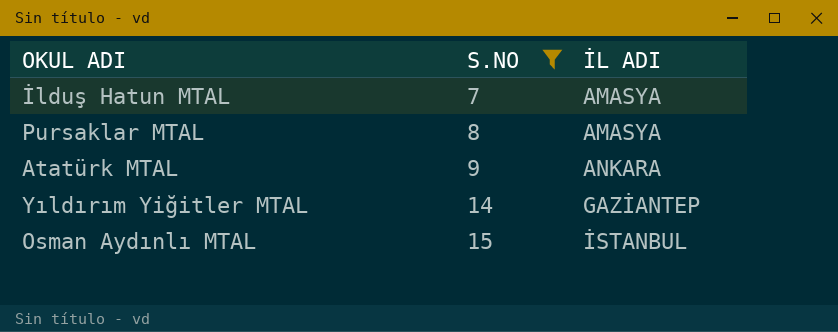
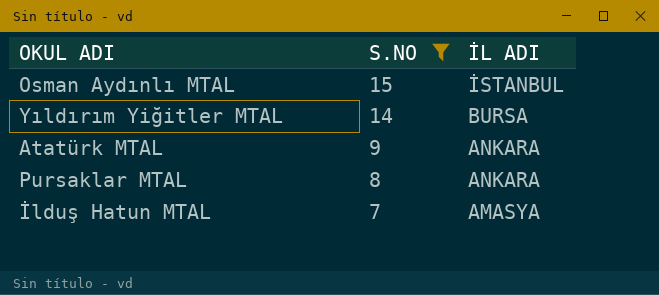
row order: S.NO ascending -> S.NO descending
Yıldırım Yiğitler MTAL | İL ADI: GAZİANTEP -> BURSA
Pursaklar MTAL | İL ADI: AMASYA -> ANKARA

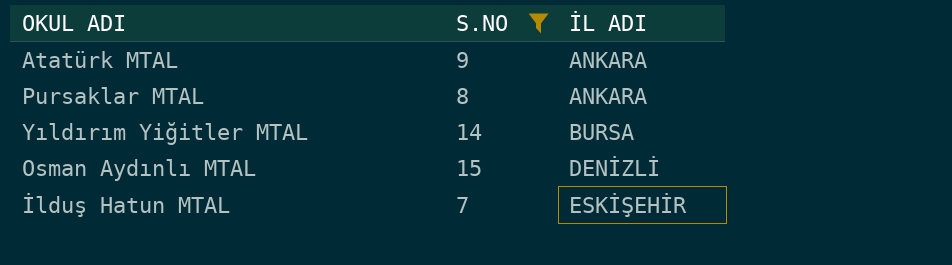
row order: S.NO descending -> İL ADI ascending
Osman Aydınlı MTAL | İL ADI: İSTANBUL -> DENİZLİ
İlduş Hatun MTAL | İL ADI: AMASYA -> ESKİŞEHİR

